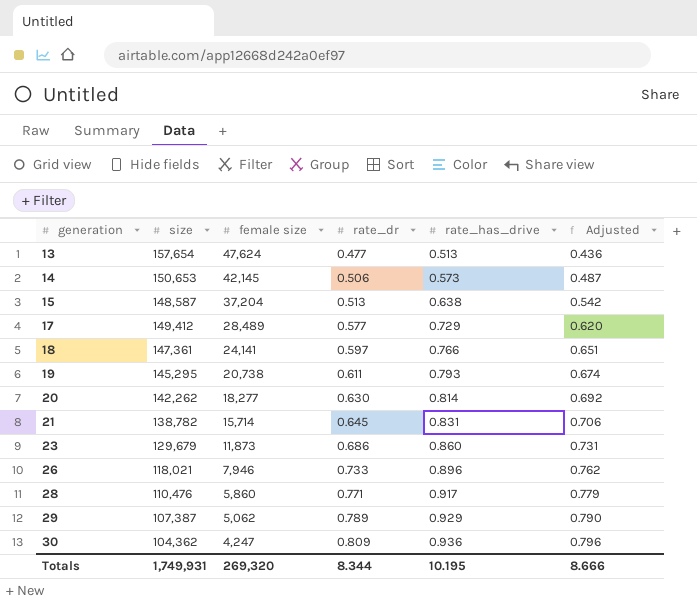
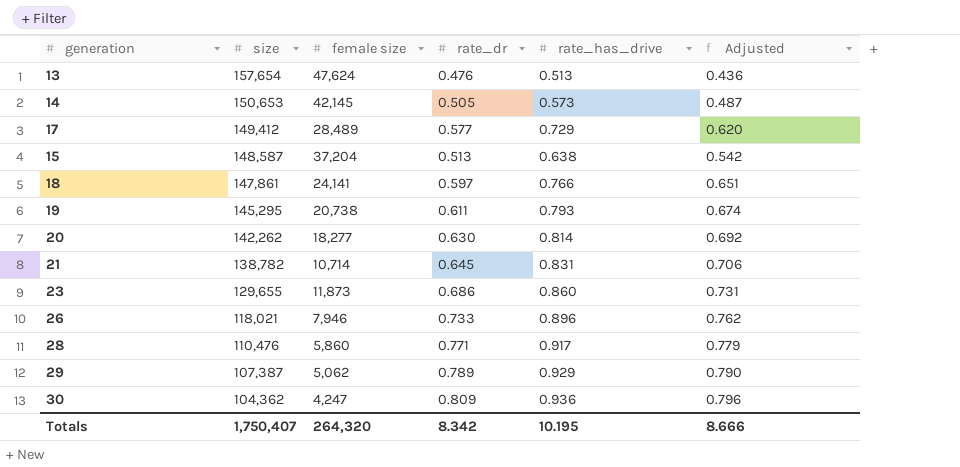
row order: generation ascending -> size descending
13 | rate_dr: 0.477 -> 0.476
14 | rate_dr: 0.506 -> 0.505
18 | size: 147,361 -> 147,861
21 | female size: 15,714 -> 10,714
23 | size: 129,679 -> 129,655
Totals | size: 1,749,931 -> 1,750,407
Totals | female size: 269,320 -> 264,320
Totals | rate_dr: 8.344 -> 8.342

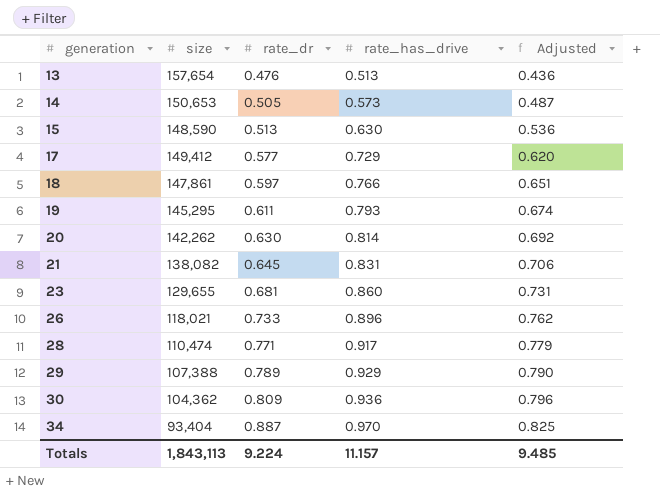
row order: size descending -> generation ascending
column female size | position: 3 -> none
15 | size: 148,587 -> 148,590
15 | rate_has_drive: 0.638 -> 0.630
15 | Adjusted: 0.542 -> 0.536
21 | size: 138,782 -> 138,082
23 | rate_dr: 0.686 -> 0.681
28 | size: 110,476 -> 110,474
29 | size: 107,387 -> 107,388
row 34: none -> 93,404 | 0.887 | 0.970 | 0.825
Totals | size: 1,750,407 -> 1,843,113
Totals | rate_dr: 8.342 -> 9.224
Totals | rate_has_drive: 10.195 -> 11.157
Totals | Adjusted: 8.666 -> 9.485

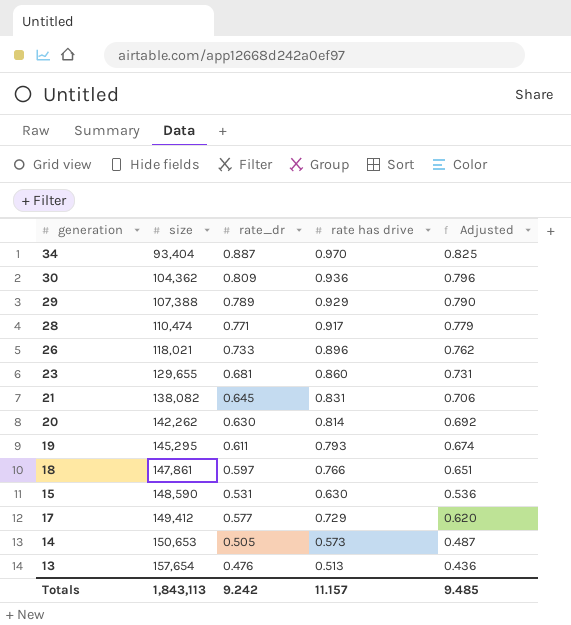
row order: generation ascending -> size ascending
column name: rate_has_drive -> rate has drive
15 | rate_dr: 0.513 -> 0.531
Totals | rate_dr: 9.224 -> 9.242

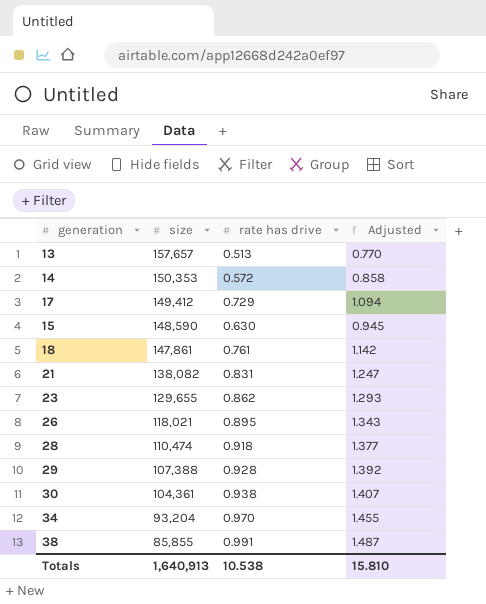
row order: size ascending -> size descending
column rate_dr | position: 3 -> none
column Adjusted | formula: [rate has drive] * 0.85 -> [rate has drive] * 1.5
row 20: 142,262 | 0.630 | 0.814 | 0.692 -> none
row 19: 145,295 | 0.611 | 0.793 | 0.674 -> none
13 | size: 157,654 -> 157,657
14 | size: 150,653 -> 150,353
14 | rate has drive: 0.573 -> 0.572
18 | rate has drive: 0.766 -> 0.761
23 | rate has drive: 0.860 -> 0.862
26 | rate has drive: 0.896 -> 0.895
28 | rate has drive: 0.917 -> 0.918
29 | rate has drive: 0.929 -> 0.928
30 | size: 104,362 -> 104,361
30 | rate has drive: 0.936 -> 0.938
34 | size: 93,404 -> 93,204
row 38: none -> 85,855 | 0.991 | 1.487
Totals | size: 1,843,113 -> 1,640,913
Totals | rate has drive: 11.157 -> 10.538
Totals | Adjusted: 9.485 -> 15.810

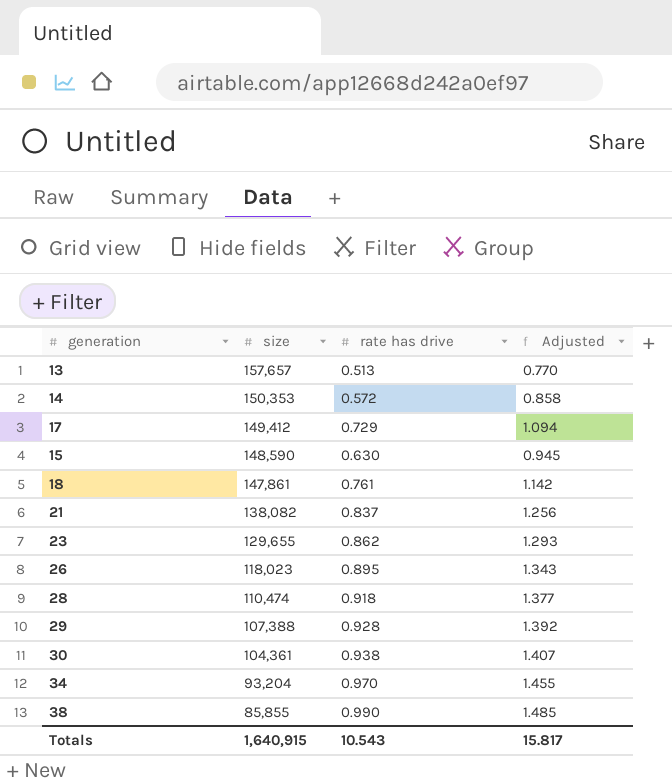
21 | rate has drive: 0.831 -> 0.837
21 | Adjusted: 1.247 -> 1.256
26 | size: 118,021 -> 118,023
38 | rate has drive: 0.991 -> 0.990
38 | Adjusted: 1.487 -> 1.485
Totals | size: 1,640,913 -> 1,640,915
Totals | rate has drive: 10.538 -> 10.543
Totals | Adjusted: 15.810 -> 15.817

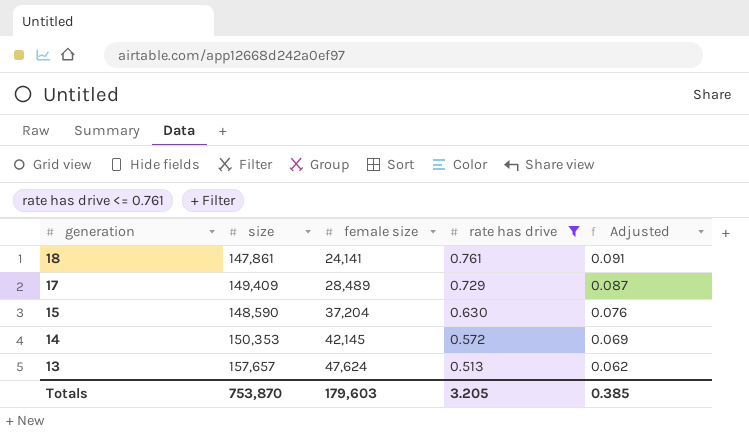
filter: none -> rate has drive <= 0.761
row order: size descending -> generation descending
column female size | position: none -> 3
column Adjusted | formula: [rate has drive] * 1.5 -> [rate has drive] * 0.12
17 | size: 149,412 -> 149,409
Totals | size: 1,640,915 -> 753,870
Totals | rate has drive: 10.543 -> 3.205
Totals | Adjusted: 15.817 -> 0.385

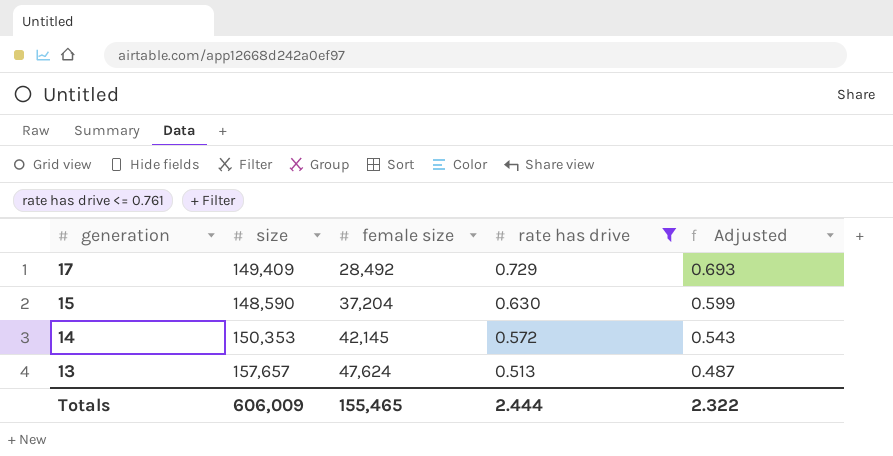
column Adjusted | formula: [rate has drive] * 0.12 -> [rate has drive] * 0.95
row 18: 147,861 | 24,141 | 0.761 | 0.091 -> none
17 | female size: 28,489 -> 28,492
Totals | size: 753,870 -> 606,009
Totals | female size: 179,603 -> 155,465
Totals | rate has drive: 3.205 -> 2.444
Totals | Adjusted: 0.385 -> 2.322

